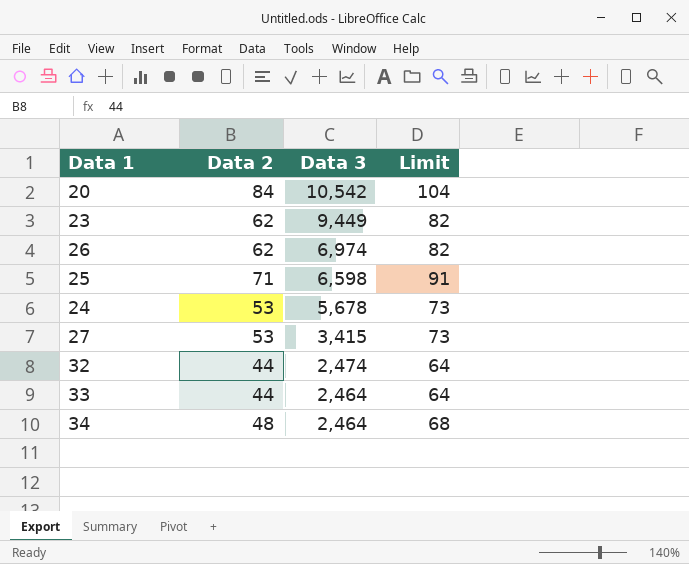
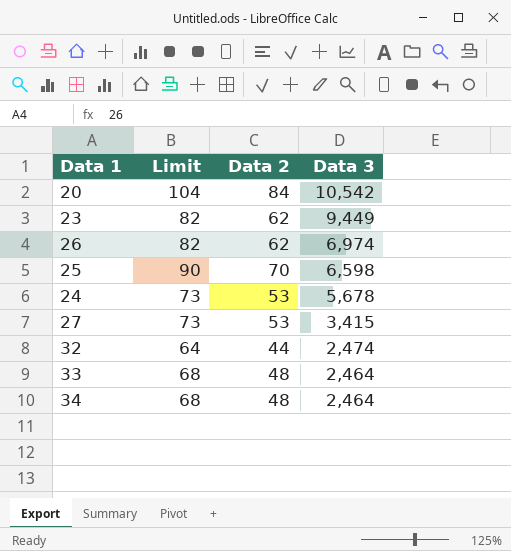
column Limit | position: 4 -> 2
25 | Limit: 91 -> 90
25 | Data 2: 71 -> 70
33 | Limit: 64 -> 68
33 | Data 2: 44 -> 48

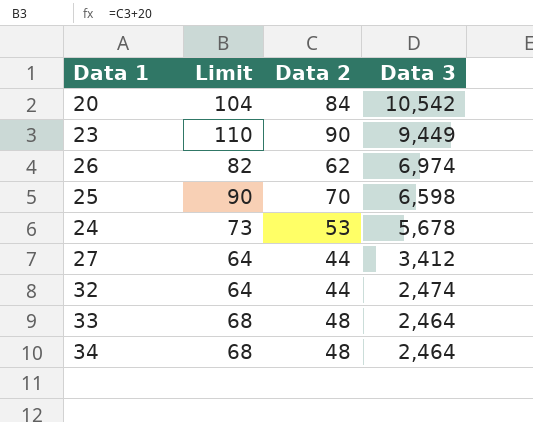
23 | Limit: 82 -> 110
23 | Data 2: 62 -> 90
27 | Limit: 73 -> 64
27 | Data 2: 53 -> 44
27 | Data 3: 3,415 -> 3,412

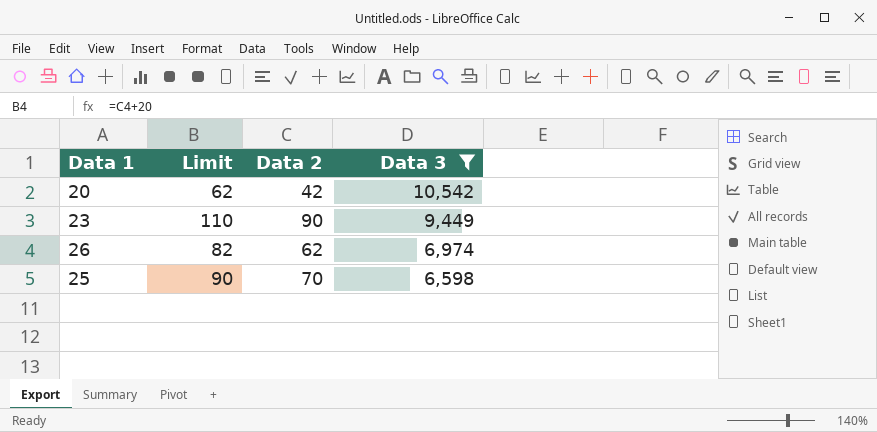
filter: none -> Data 3 >= 6,598
20 | Limit: 104 -> 62
20 | Data 2: 84 -> 42

